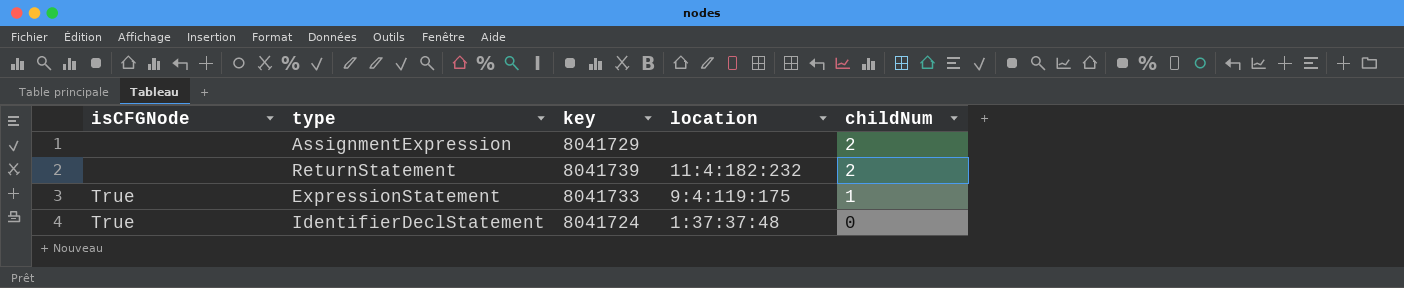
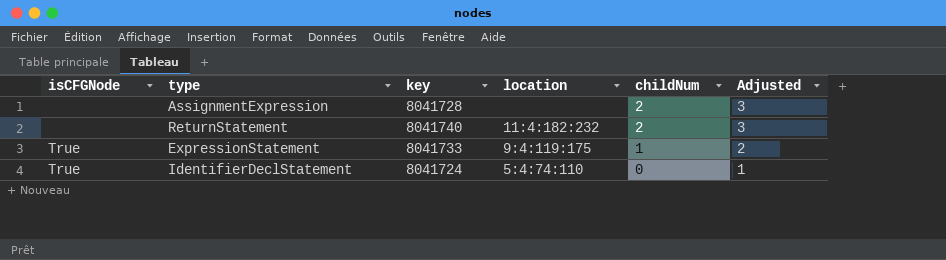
column Adjusted | formula: none -> [childNum] + 1
AssignmentExpression | key: 8041729 -> 8041728
ReturnStatement | key: 8041739 -> 8041740
IdentifierDeclStatement | location: 1:37:37:48 -> 5:4:74:110

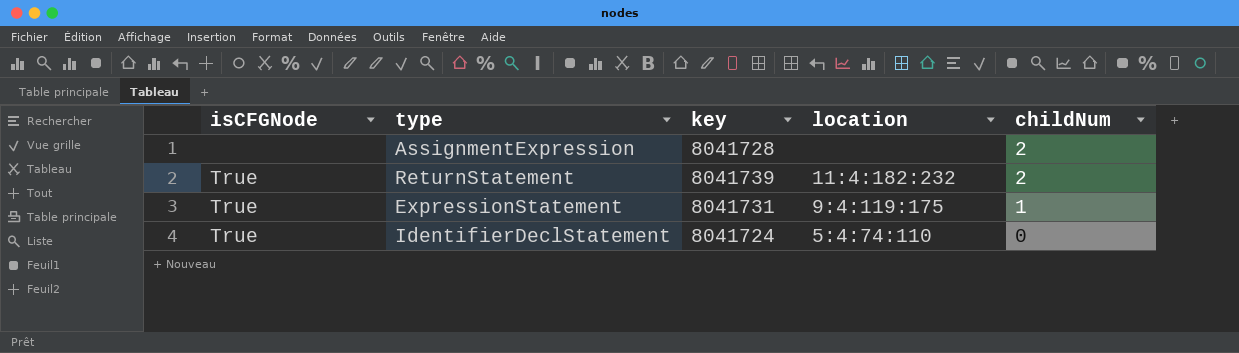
column Adjusted | formula: [childNum] + 1 -> none
ReturnStatement | isCFGNode: none -> True
ReturnStatement | key: 8041740 -> 8041739
ExpressionStatement | key: 8041733 -> 8041731

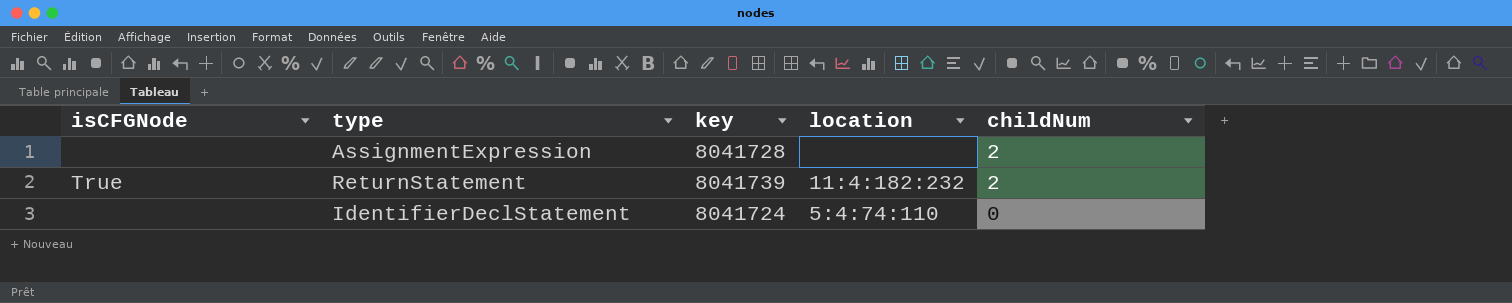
row ExpressionStatement: True | 8041731 | 9:4:119:175 | 1 -> none
IdentifierDeclStatement | isCFGNode: True -> none

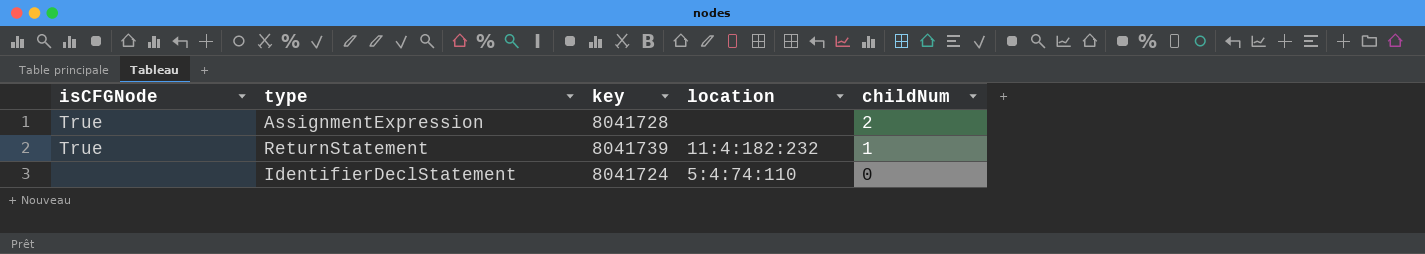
AssignmentExpression | isCFGNode: none -> True
ReturnStatement | childNum: 2 -> 1

